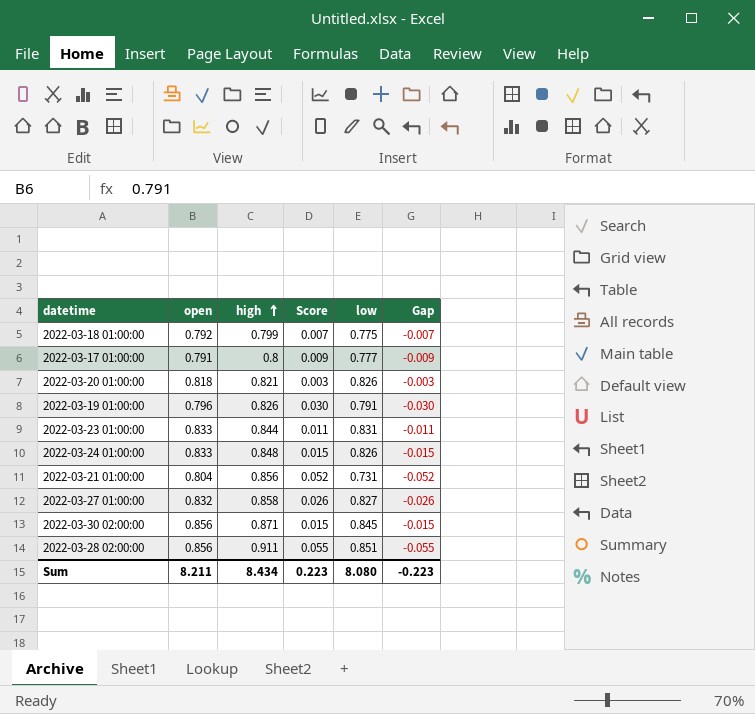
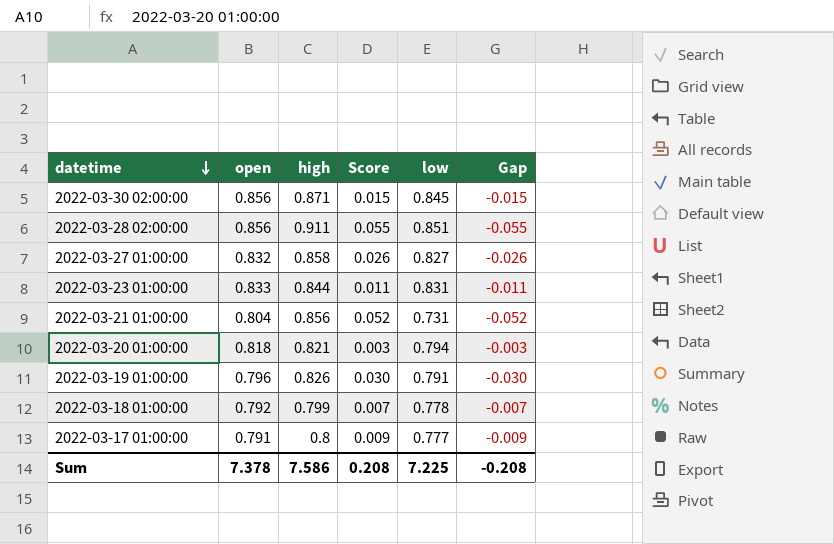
row order: high ascending -> datetime descending
row 2022-03-24 01:00:00: 0.833 | 0.848 | 0.015 | 0.826 | -0.015 -> none
2022-03-20 01:00:00 | low: 0.826 -> 0.794
2022-03-18 01:00:00 | low: 0.775 -> 0.778
Sum | open: 8.211 -> 7.378
Sum | high: 8.434 -> 7.586
Sum | Score: 0.223 -> 0.208
Sum | low: 8.080 -> 7.225
Sum | Gap: -0.223 -> -0.208

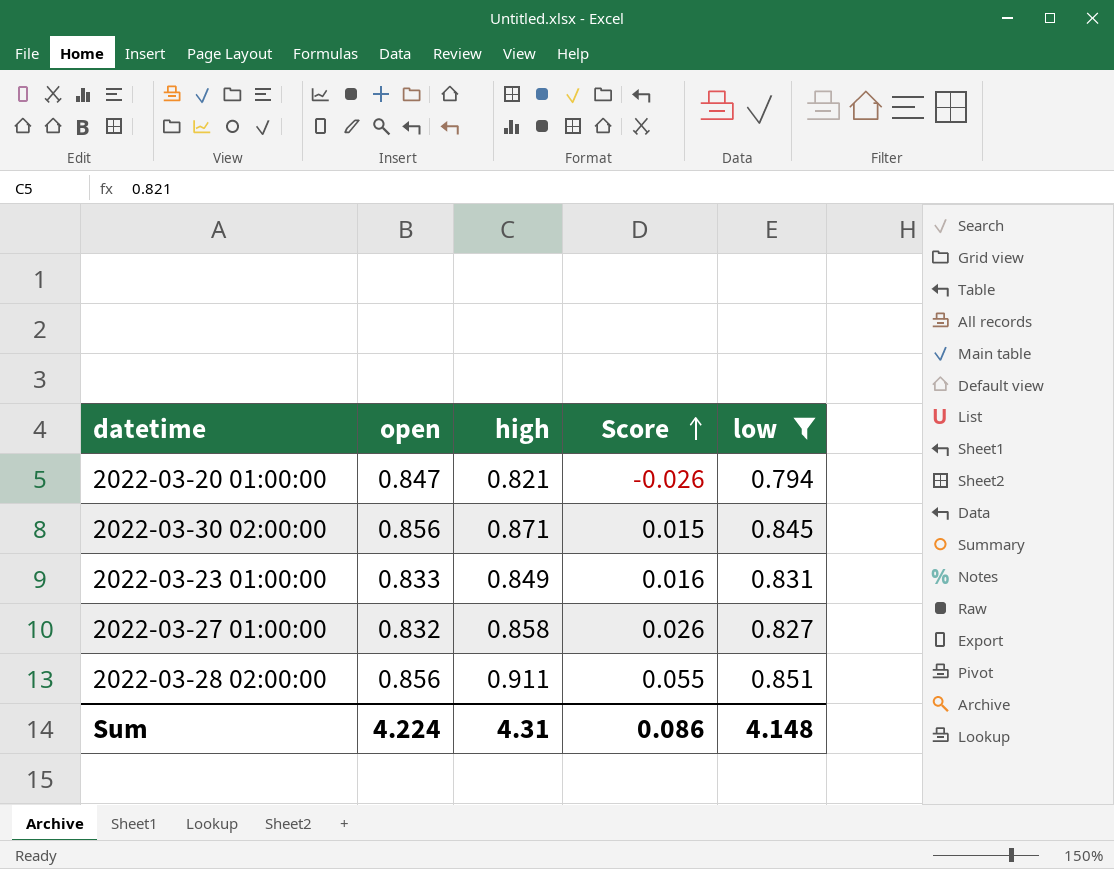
filter: none -> low >= 0.794
row order: datetime descending -> Score ascending
column Gap | formula: [open] - [high] -> none
2022-03-20 01:00:00 | open: 0.818 -> 0.847
2022-03-20 01:00:00 | Score: 0.003 -> -0.026
2022-03-23 01:00:00 | high: 0.844 -> 0.849
2022-03-23 01:00:00 | Score: 0.011 -> 0.016
Sum | open: 7.378 -> 4.224
Sum | high: 7.586 -> 4.31
Sum | Score: 0.208 -> 0.086
Sum | low: 7.225 -> 4.148

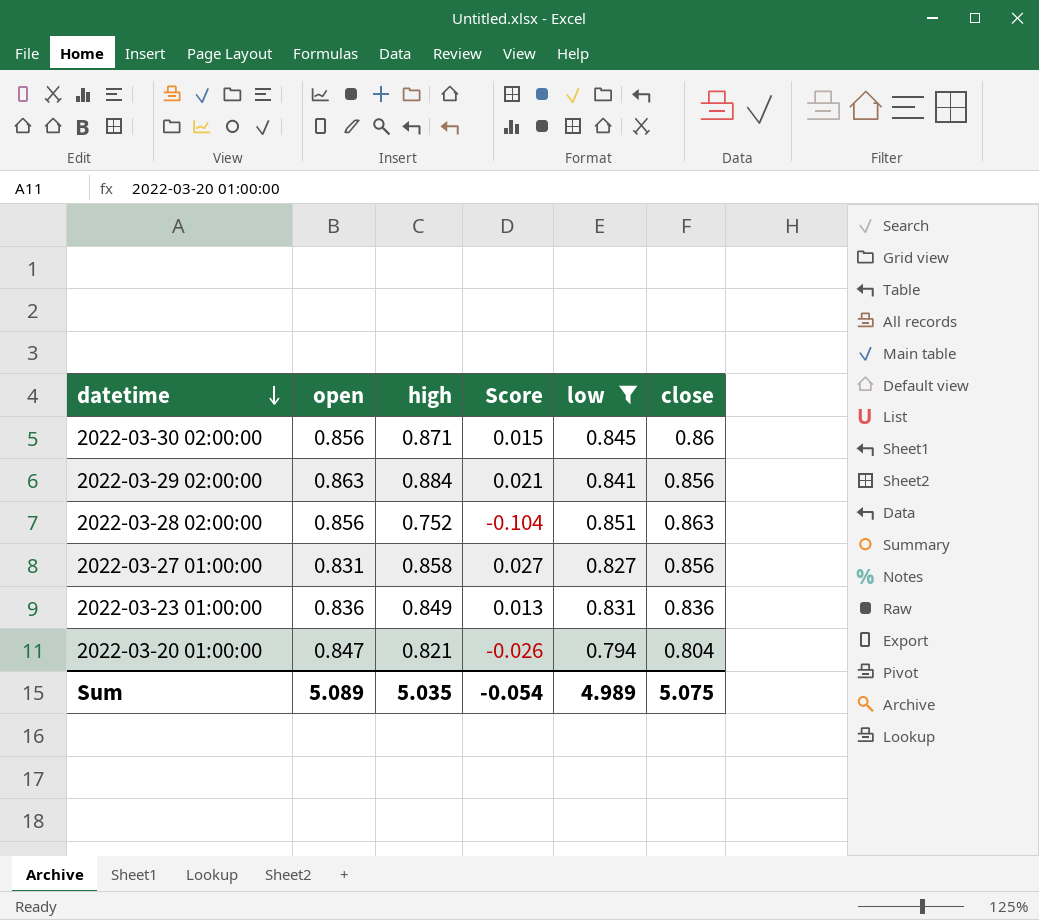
row order: Score ascending -> datetime descending
column close | position: none -> 6
row 2022-03-29 02:00:00: none -> 0.863 | 0.884 | 0.021 | 0.841 | 0.856
2022-03-28 02:00:00 | high: 0.911 -> 0.752
2022-03-28 02:00:00 | Score: 0.055 -> -0.104
2022-03-27 01:00:00 | open: 0.832 -> 0.831
2022-03-27 01:00:00 | Score: 0.026 -> 0.027
2022-03-23 01:00:00 | open: 0.833 -> 0.836
2022-03-23 01:00:00 | Score: 0.016 -> 0.013
Sum | open: 4.224 -> 5.089
Sum | high: 4.31 -> 5.035
Sum | Score: 0.086 -> -0.054
Sum | low: 4.148 -> 4.989

